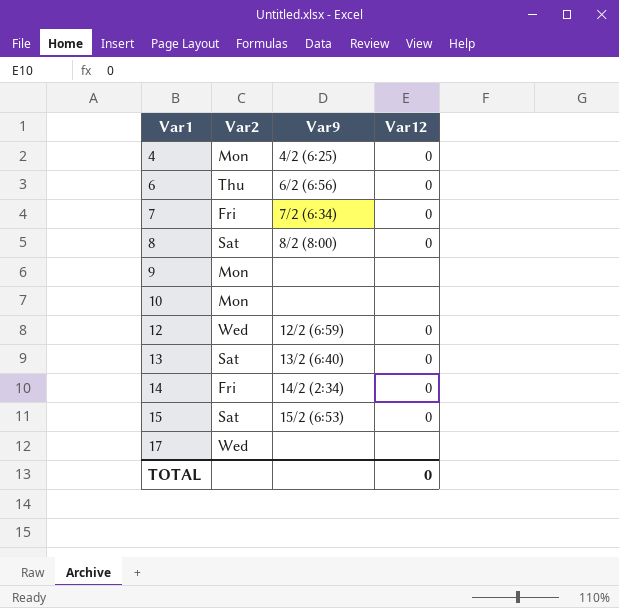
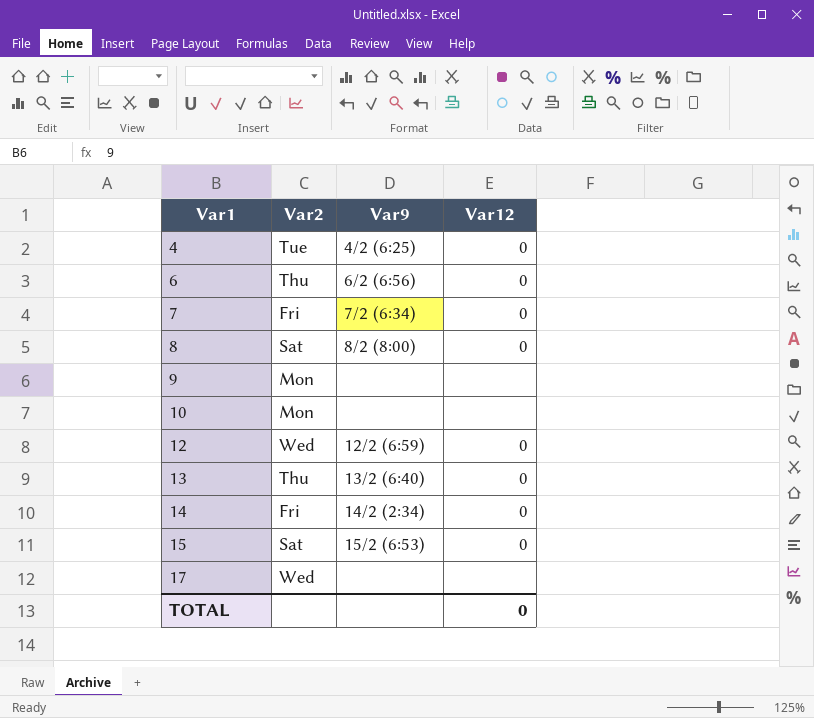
4 | Var2: Mon -> Tue
13 | Var2: Sat -> Thu

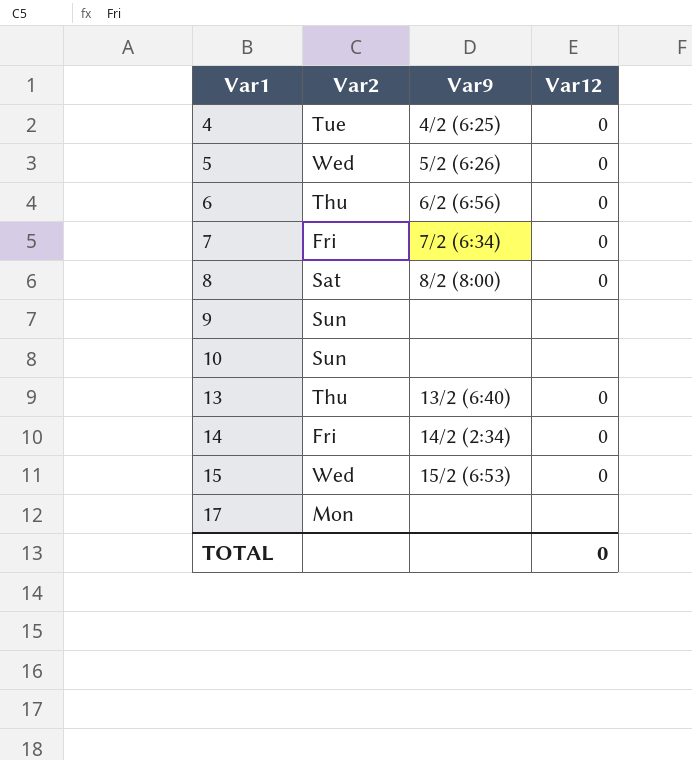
row 12: Wed | 12/2 (6:59) | 0 -> none
row 5: none -> Wed | 5/2 (6:26) | 0
9 | Var2: Mon -> Sun
10 | Var2: Mon -> Sun
15 | Var2: Sat -> Wed
17 | Var2: Wed -> Mon

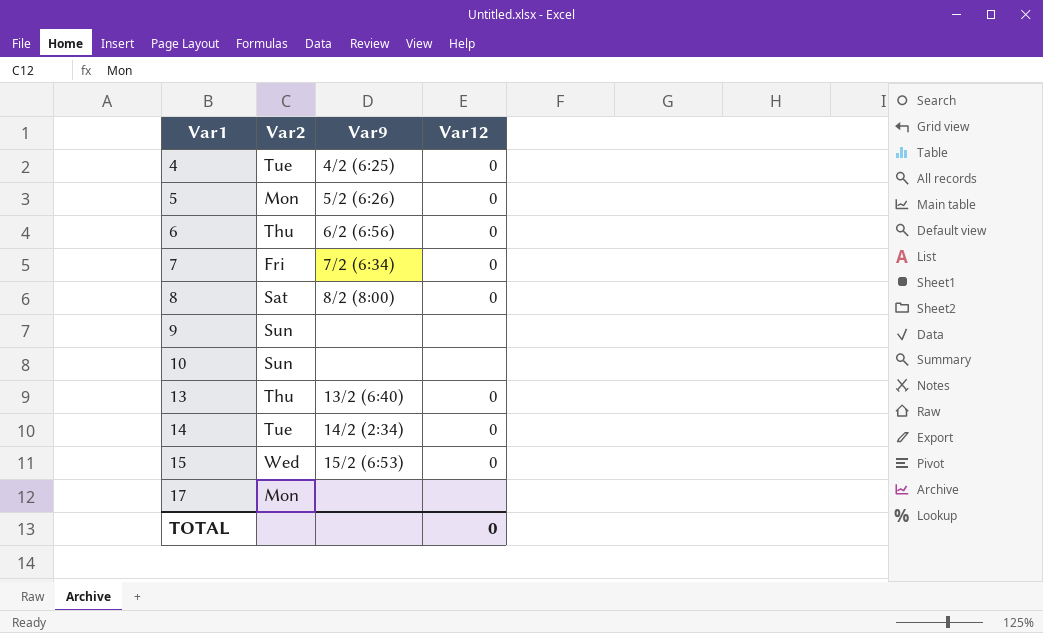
5 | Var2: Wed -> Mon
14 | Var2: Fri -> Tue

